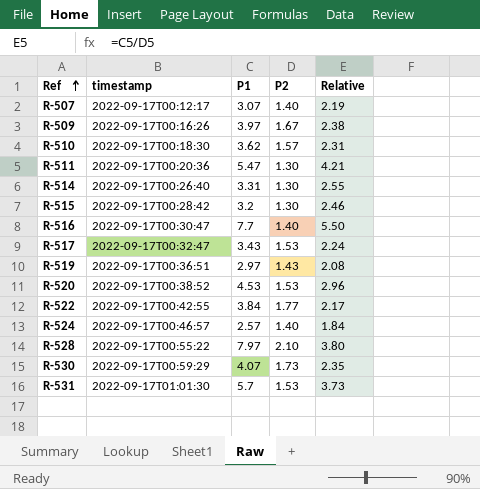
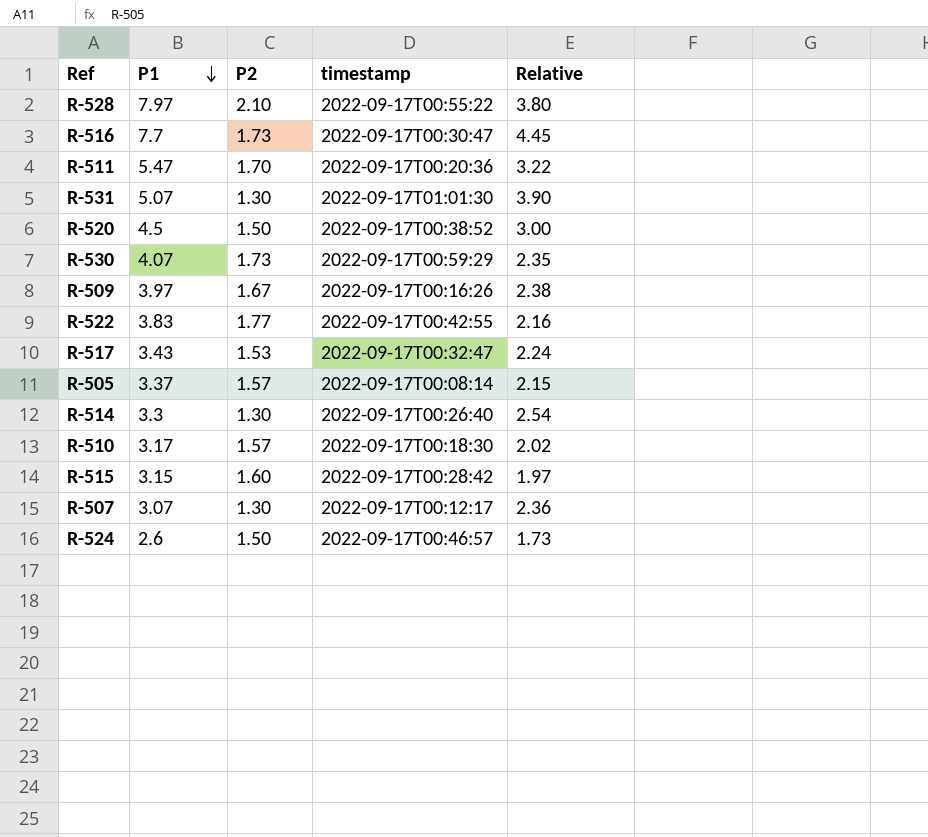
row order: Ref ascending -> P1 descending
column timestamp | position: 2 -> 4
row R-519: 2022-09-17T00:36:51 | 2.97 | 1.43 | 2.08 -> none
R-516 | P2: 1.40 -> 1.73
R-516 | Relative: 5.50 -> 4.45
R-511 | P2: 1.30 -> 1.70
R-511 | Relative: 4.21 -> 3.22
R-531 | P1: 5.7 -> 5.07
R-531 | P2: 1.53 -> 1.30
R-531 | Relative: 3.73 -> 3.90
R-520 | P1: 4.53 -> 4.5
R-520 | P2: 1.53 -> 1.50
R-520 | Relative: 2.96 -> 3.00
R-522 | P1: 3.84 -> 3.83
R-522 | Relative: 2.17 -> 2.16
row R-505: none -> 3.37 | 1.57 | 2022-09-17T00:08:14 | 2.15
R-514 | P1: 3.31 -> 3.3
R-514 | Relative: 2.55 -> 2.54
R-510 | P1: 3.62 -> 3.17
R-510 | Relative: 2.31 -> 2.02
R-515 | P1: 3.2 -> 3.15
R-515 | P2: 1.30 -> 1.60
R-515 | Relative: 2.46 -> 1.97
R-507 | P2: 1.40 -> 1.30
R-507 | Relative: 2.19 -> 2.36
R-524 | P1: 2.57 -> 2.6
R-524 | P2: 1.40 -> 1.50
R-524 | Relative: 1.84 -> 1.73

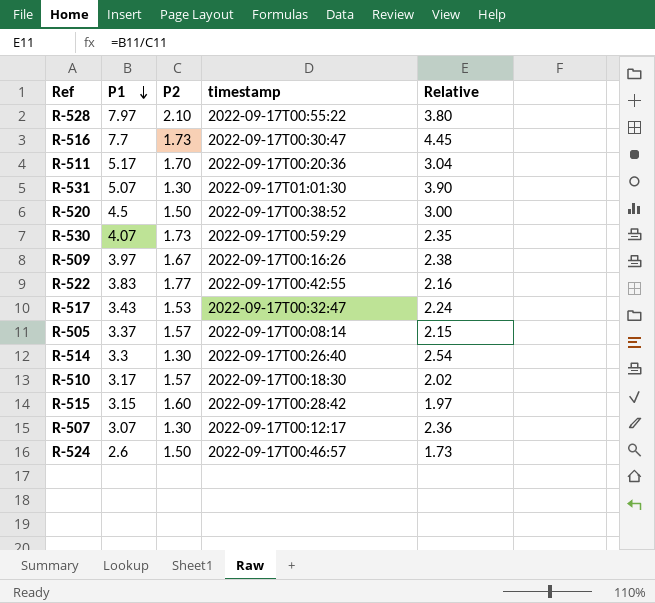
R-511 | P1: 5.47 -> 5.17
R-511 | Relative: 3.22 -> 3.04

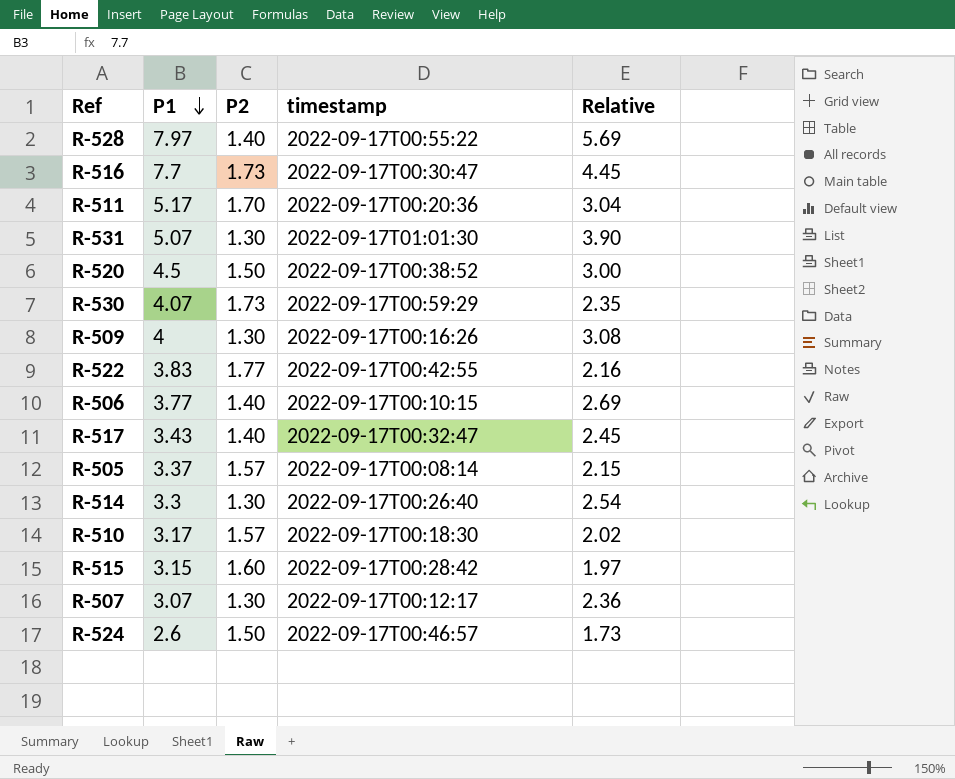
R-528 | P2: 2.10 -> 1.40
R-528 | Relative: 3.80 -> 5.69
R-509 | P1: 3.97 -> 4
R-509 | P2: 1.67 -> 1.30
R-509 | Relative: 2.38 -> 3.08
row R-506: none -> 3.77 | 1.40 | 2022-09-17T00:10:15 | 2.69
R-517 | P2: 1.53 -> 1.40
R-517 | Relative: 2.24 -> 2.45

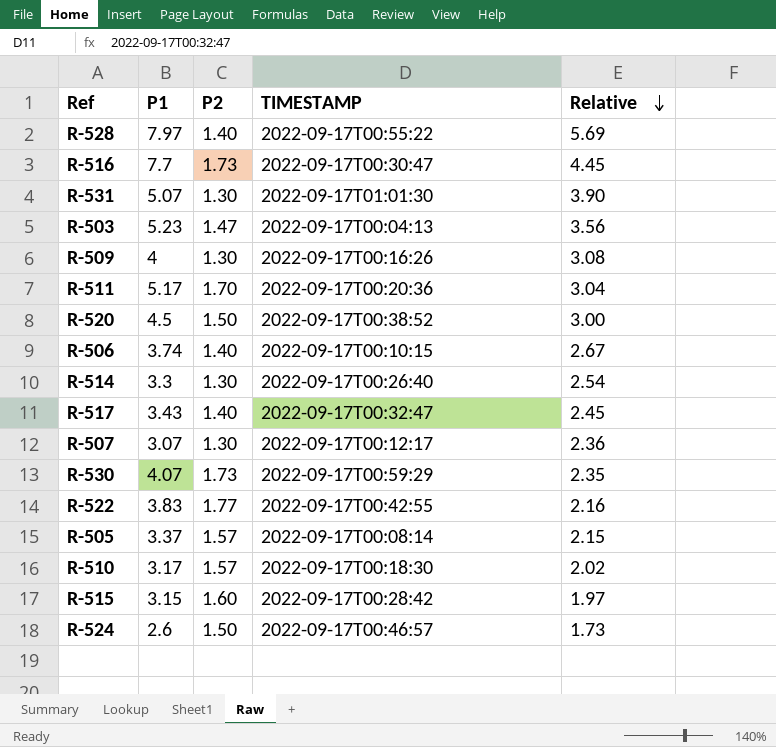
row order: P1 descending -> Relative descending
column name: timestamp -> TIMESTAMP
row R-503: none -> 5.23 | 1.47 | 2022-09-17T00:04:13 | 3.56
R-506 | P1: 3.77 -> 3.74
R-506 | Relative: 2.69 -> 2.67

